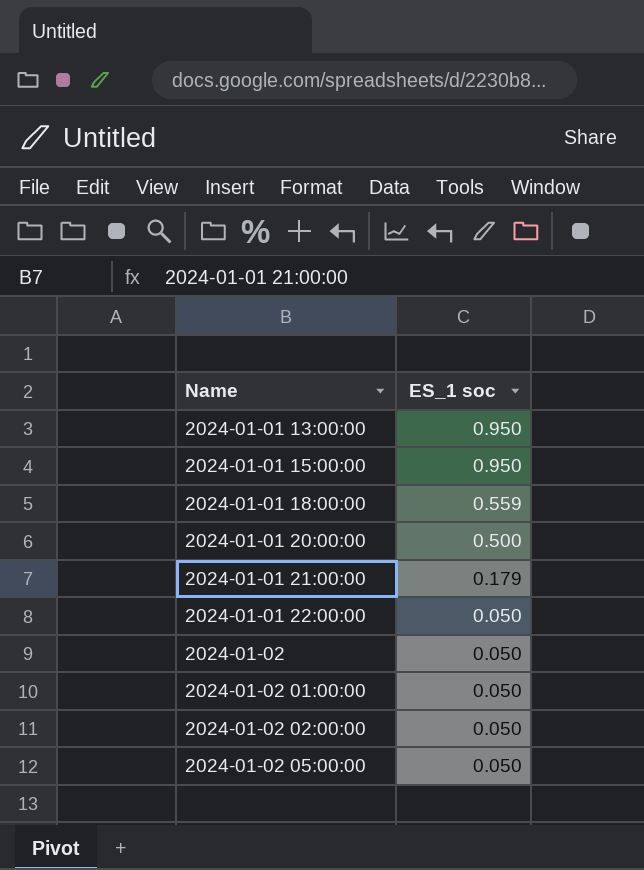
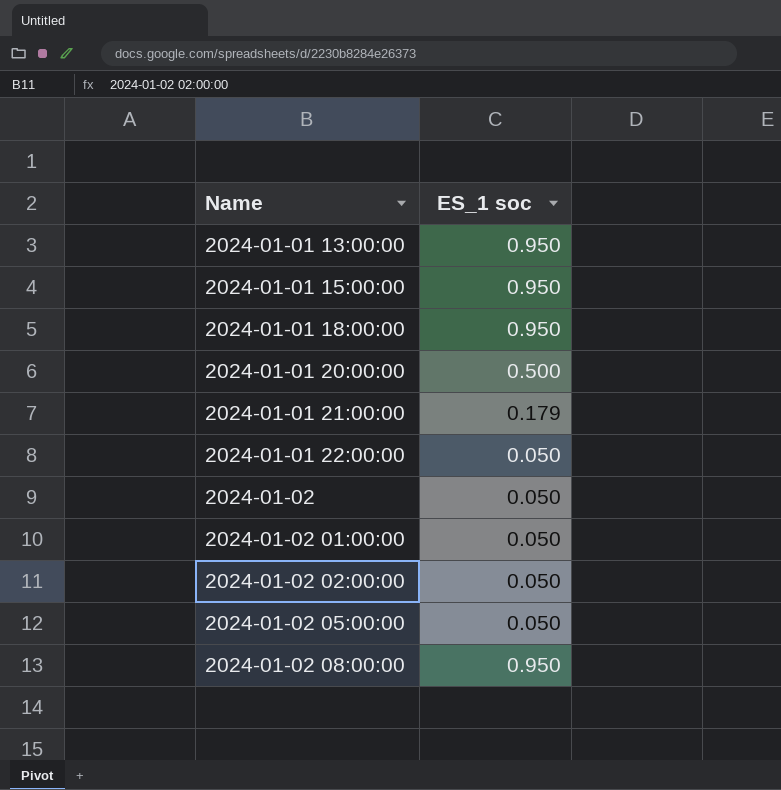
2024-01-01 18:00:00 | ES_1 soc: 0.559 -> 0.950
row 2024-01-02 08:00:00: none -> 0.950

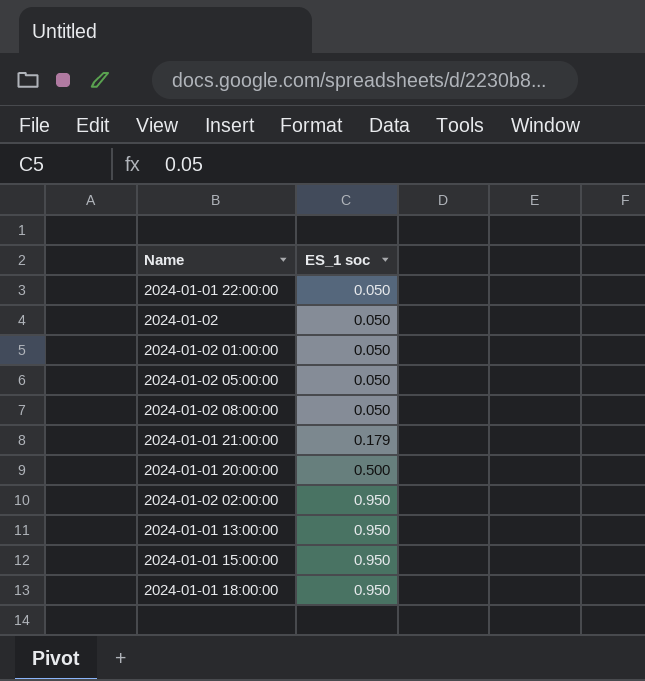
row order: Name ascending -> ES_1 soc ascending
2024-01-02 08:00:00 | ES_1 soc: 0.950 -> 0.050
2024-01-02 02:00:00 | ES_1 soc: 0.050 -> 0.950

